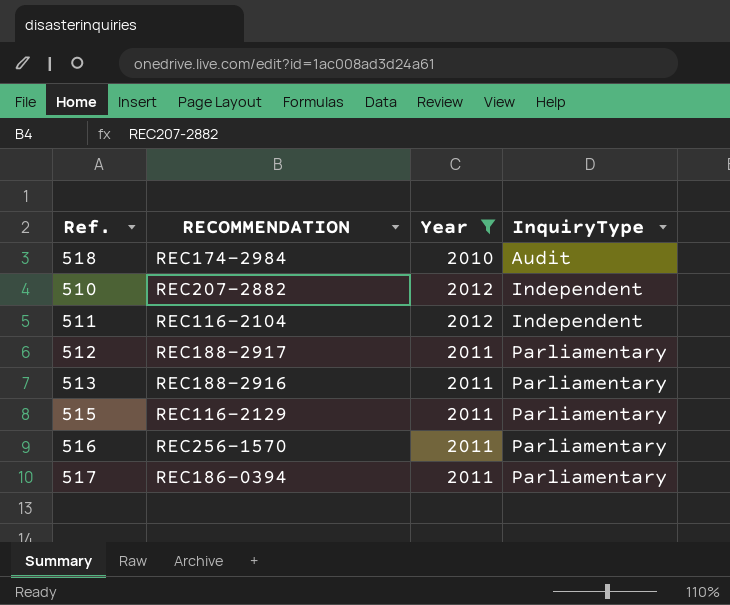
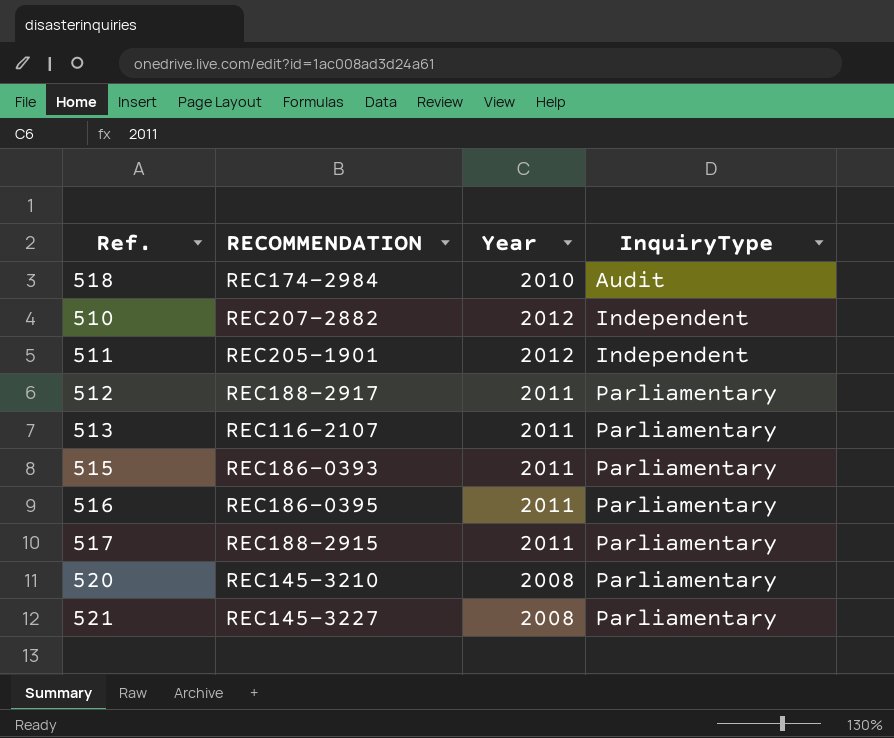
filter: Year != 2008 -> none
511 | RECOMMENDATION: REC116-2104 -> REC205-1901
513 | RECOMMENDATION: REC188-2916 -> REC116-2107
515 | RECOMMENDATION: REC116-2129 -> REC186-0393
516 | RECOMMENDATION: REC256-1570 -> REC186-0395
517 | RECOMMENDATION: REC186-0394 -> REC188-2915

